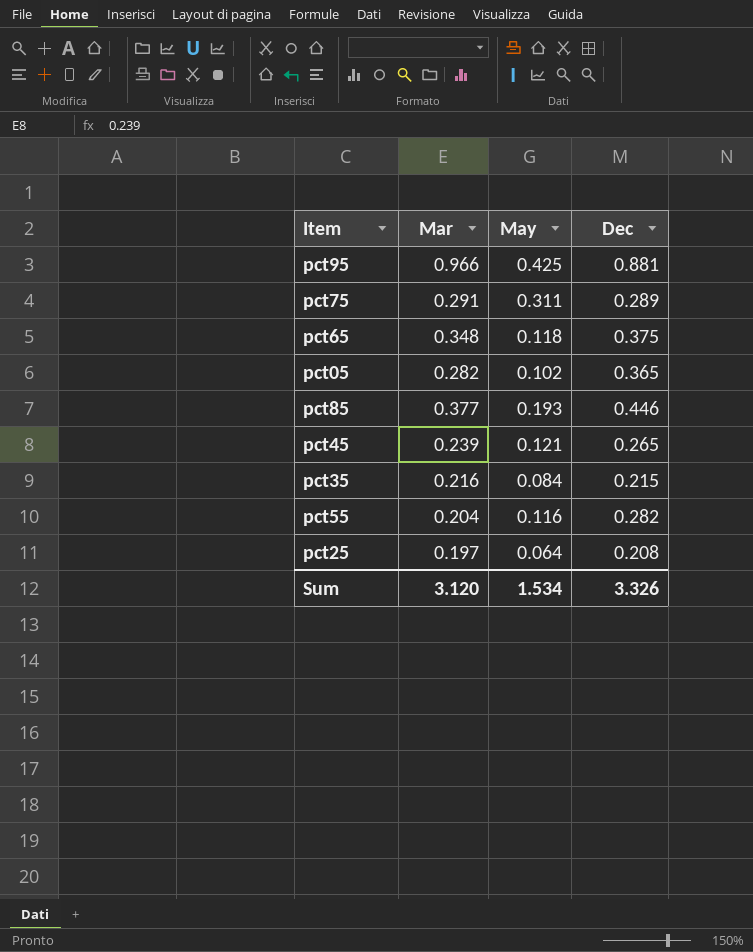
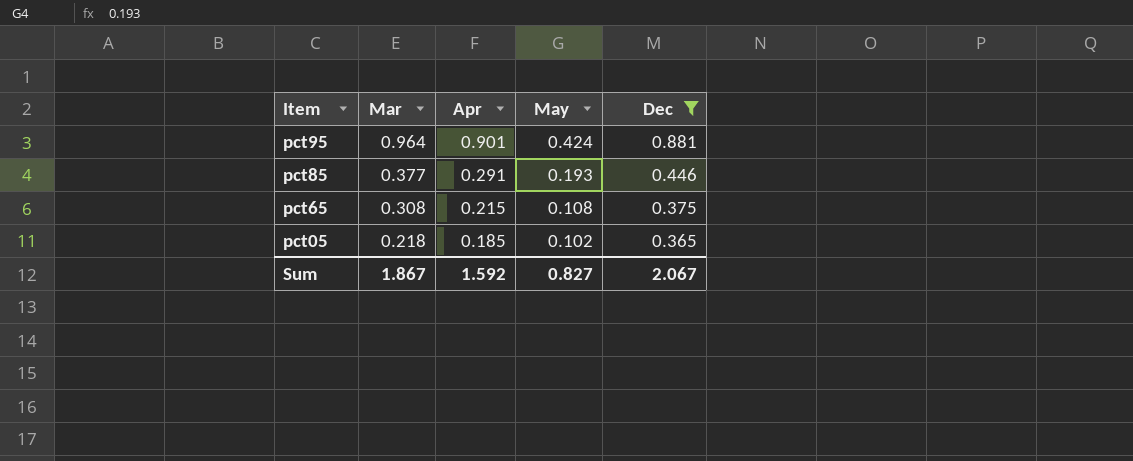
filter: none -> Dec >= 0.365
row order: none -> Item descending
column Apr | position: none -> 3
pct95 | Mar: 0.966 -> 0.964
pct95 | May: 0.425 -> 0.424
pct65 | Mar: 0.348 -> 0.308
pct65 | May: 0.118 -> 0.108
pct05 | Mar: 0.282 -> 0.218
Sum | Mar: 3.120 -> 1.867
Sum | May: 1.534 -> 0.827
Sum | Dec: 3.326 -> 2.067

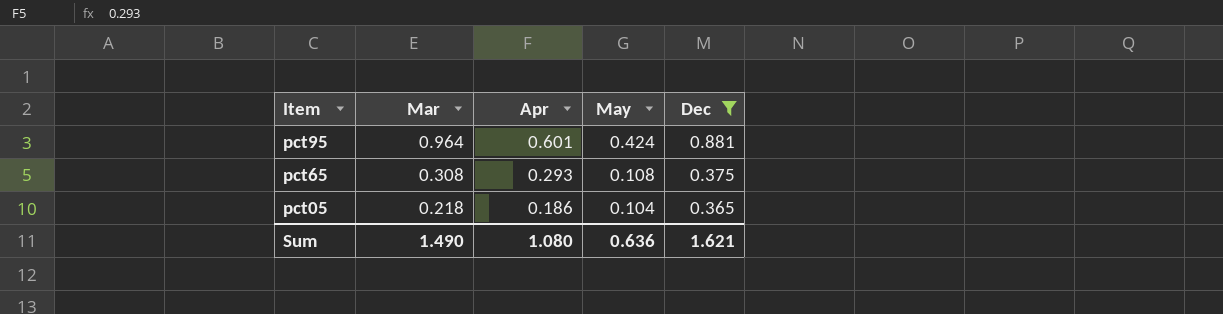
row pct85: 0.377 | 0.291 | 0.193 | 0.446 -> none
pct95 | Apr: 0.901 -> 0.601
pct65 | Apr: 0.215 -> 0.293
pct05 | Apr: 0.185 -> 0.186
pct05 | May: 0.102 -> 0.104
Sum | Mar: 1.867 -> 1.490
Sum | Apr: 1.592 -> 1.080
Sum | May: 0.827 -> 0.636
Sum | Dec: 2.067 -> 1.621

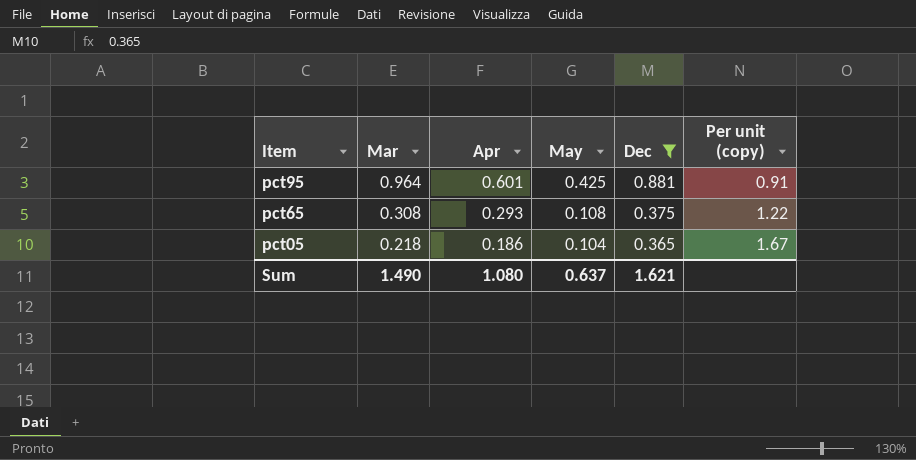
column Per unit (copy) | formula: none -> [Dec] / [Mar]
pct95 | May: 0.424 -> 0.425
Sum | May: 0.636 -> 0.637

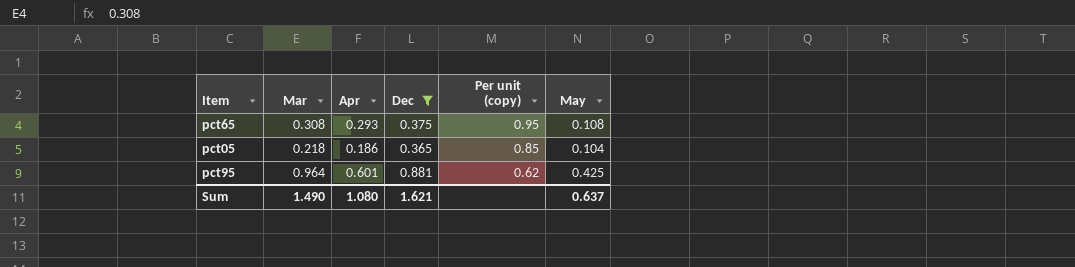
row order: Item descending -> Per unit (copy) descending
column Per unit (copy) | formula: [Dec] / [Mar] -> [Apr] / [Mar]
column May | position: 4 -> 6

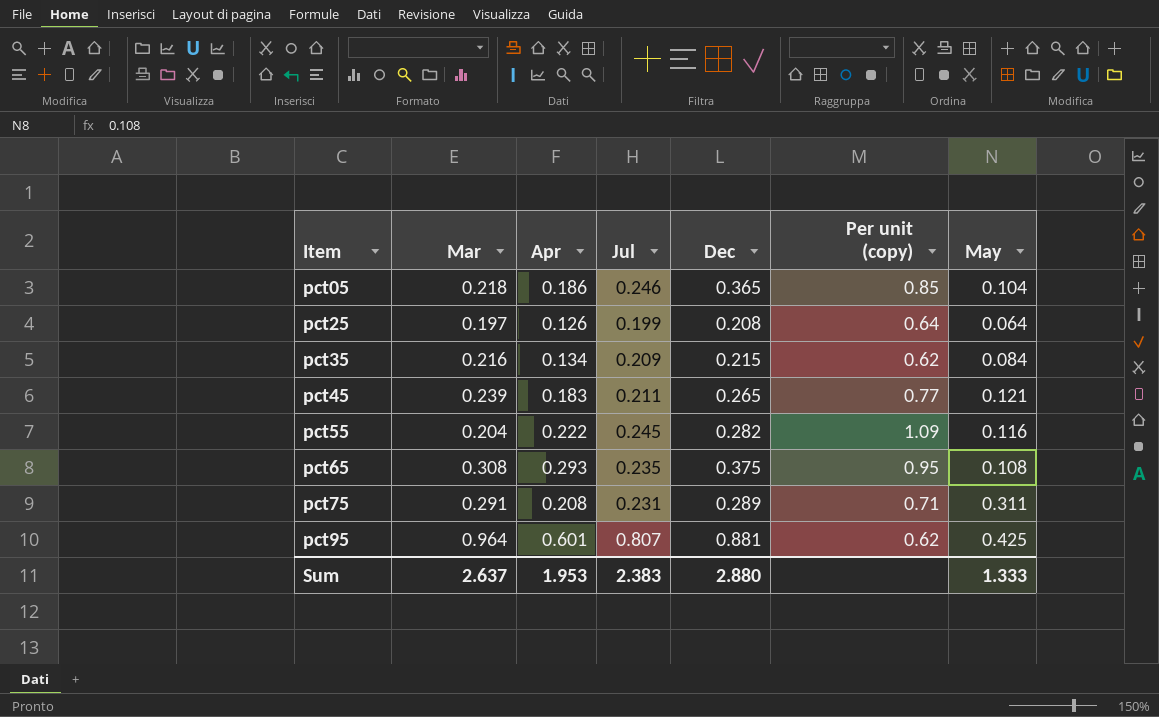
filter: Dec >= 0.365 -> none
row order: Per unit (copy) descending -> Item ascending
column Jul | position: none -> 4
Sum | Mar: 1.490 -> 2.637
Sum | Apr: 1.080 -> 1.953
Sum | Dec: 1.621 -> 2.880
Sum | May: 0.637 -> 1.333

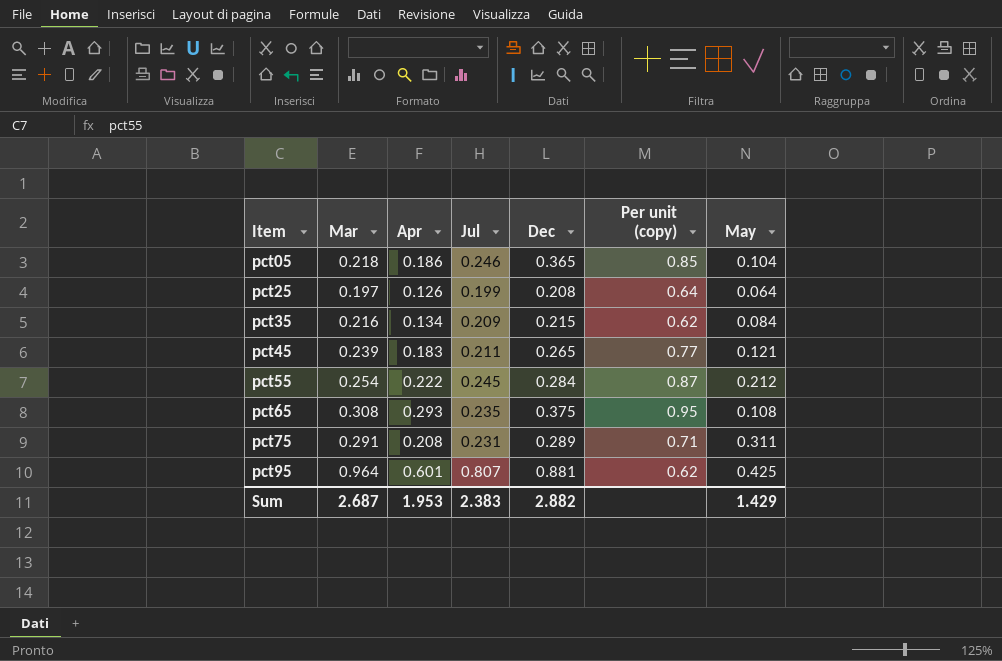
pct55 | Mar: 0.204 -> 0.254
pct55 | Dec: 0.282 -> 0.284
pct55 | Per unit (copy): 1.09 -> 0.87
pct55 | May: 0.116 -> 0.212
Sum | Mar: 2.637 -> 2.687
Sum | Dec: 2.880 -> 2.882
Sum | May: 1.333 -> 1.429

